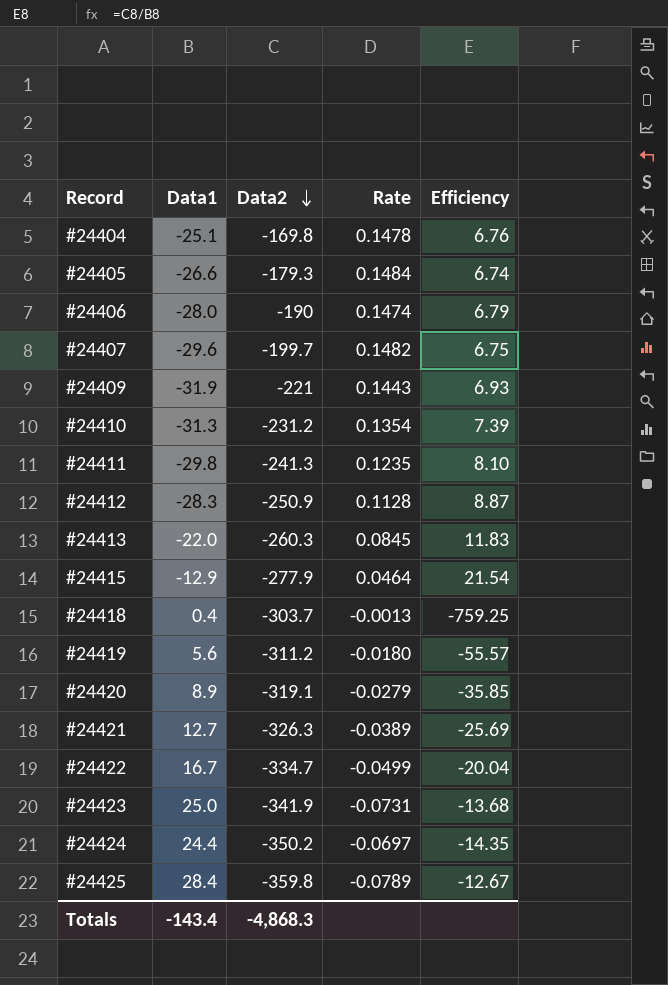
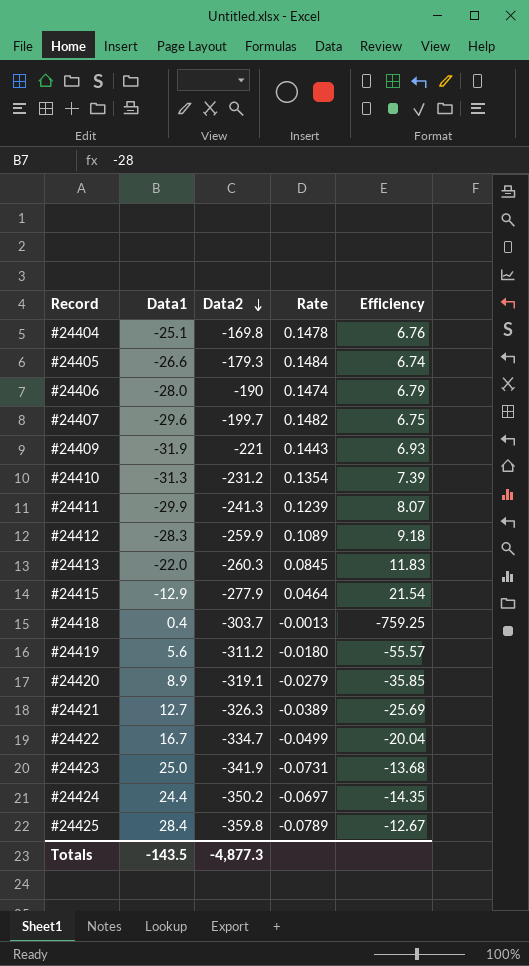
#24411 | Data1: -29.8 -> -29.9
#24411 | Rate: 0.1235 -> 0.1239
#24411 | Efficiency: 8.10 -> 8.07
#24412 | Data2: -250.9 -> -259.9
#24412 | Rate: 0.1128 -> 0.1089
#24412 | Efficiency: 8.87 -> 9.18
Totals | Data1: -143.4 -> -143.5
Totals | Data2: -4,868.3 -> -4,877.3

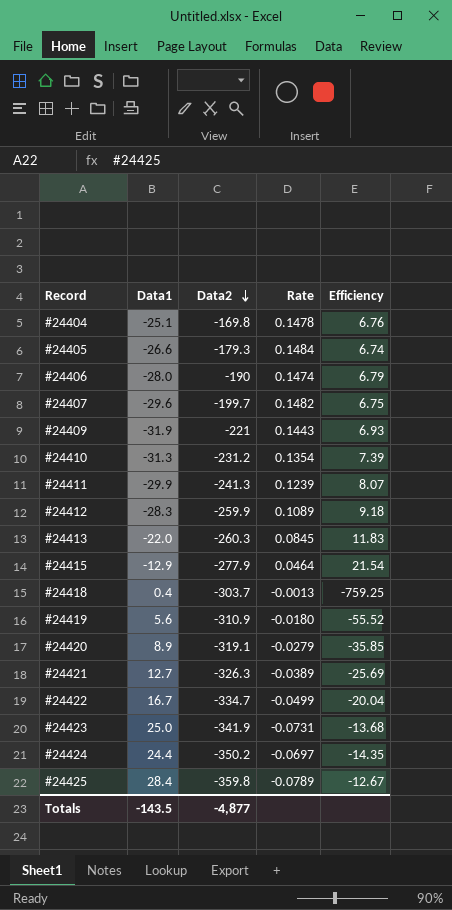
#24419 | Data2: -311.2 -> -310.9
#24419 | Efficiency: -55.57 -> -55.52
Totals | Data2: -4,877.3 -> -4,877

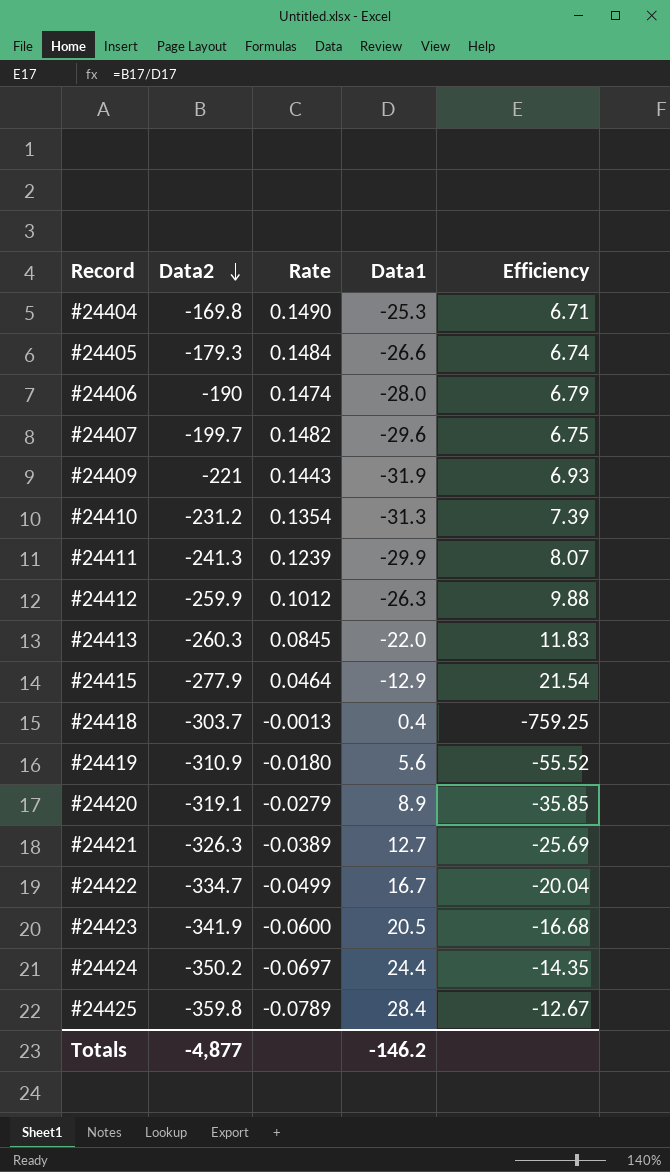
column Data1 | position: 2 -> 4
#24404 | Rate: 0.1478 -> 0.1490
#24404 | Data1: -25.1 -> -25.3
#24404 | Efficiency: 6.76 -> 6.71
#24412 | Rate: 0.1089 -> 0.1012
#24412 | Data1: -28.3 -> -26.3
#24412 | Efficiency: 9.18 -> 9.88
#24423 | Rate: -0.0731 -> -0.0600
#24423 | Data1: 25.0 -> 20.5
#24423 | Efficiency: -13.68 -> -16.68
Totals | Data1: -143.5 -> -146.2

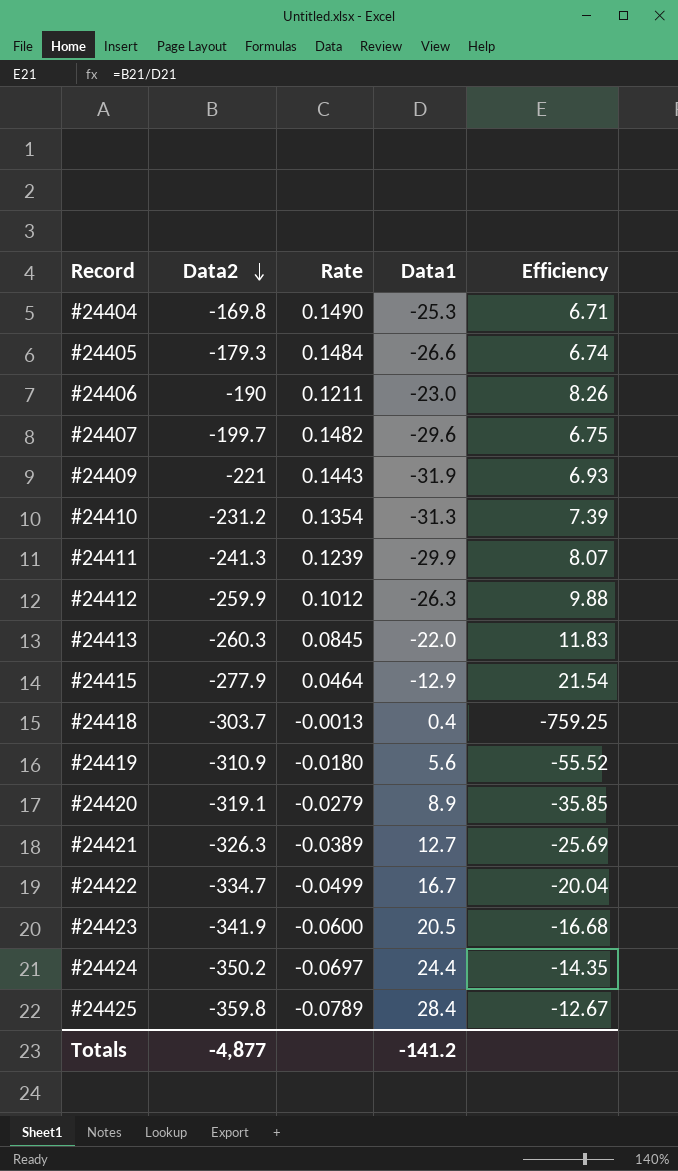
#24406 | Rate: 0.1474 -> 0.1211
#24406 | Data1: -28.0 -> -23.0
#24406 | Efficiency: 6.79 -> 8.26
Totals | Data1: -146.2 -> -141.2

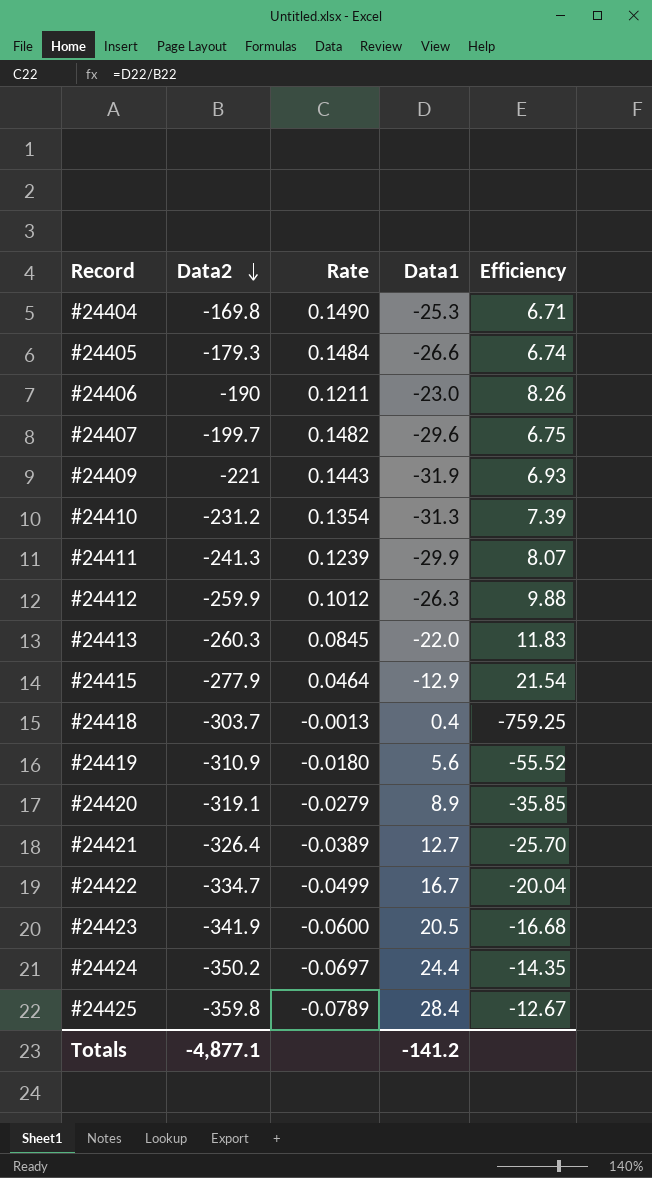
#24421 | Data2: -326.3 -> -326.4
#24421 | Efficiency: -25.69 -> -25.70
Totals | Data2: -4,877 -> -4,877.1

